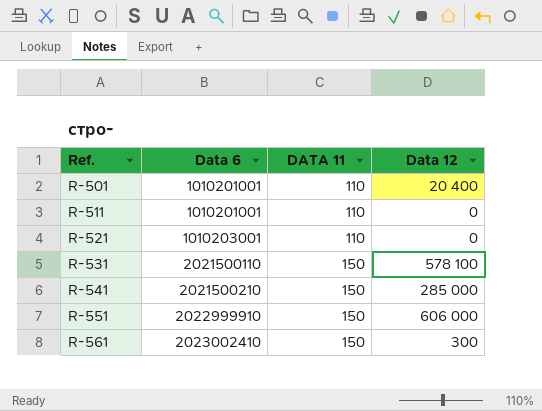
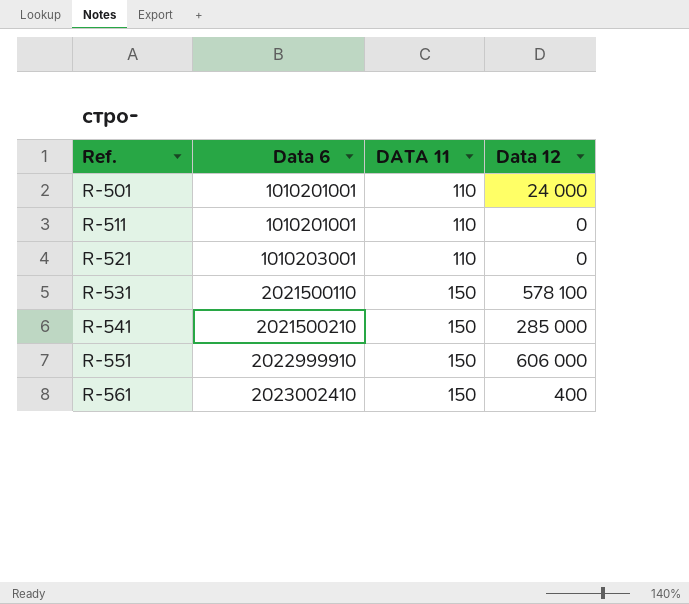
R-501 | Data 12: 20 400 -> 24 000
R-561 | Data 12: 300 -> 400

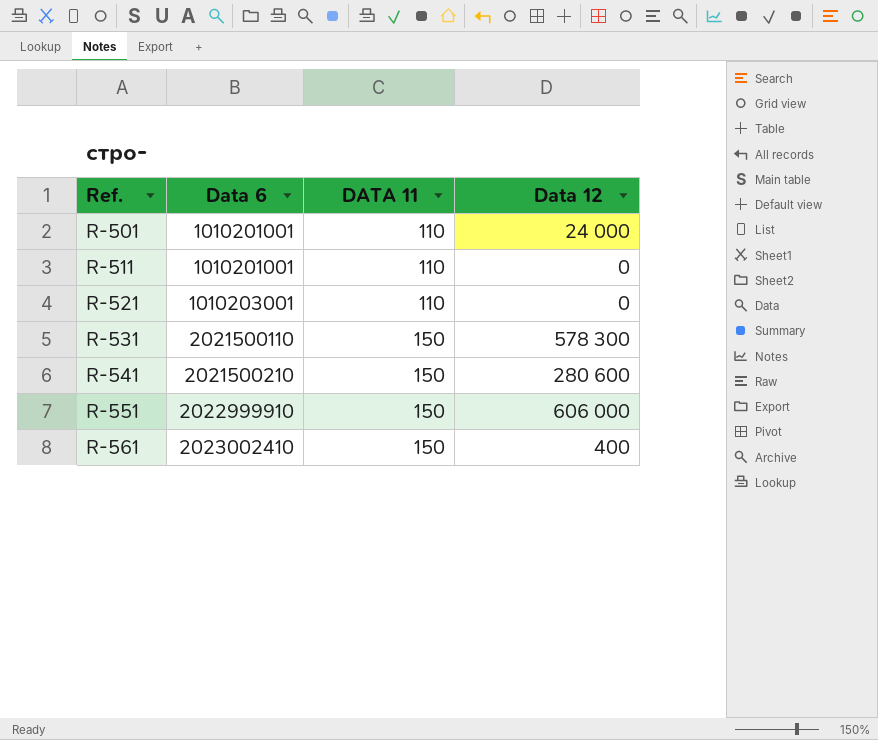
R-531 | Data 12: 578 100 -> 578 300
R-541 | Data 12: 285 000 -> 280 600

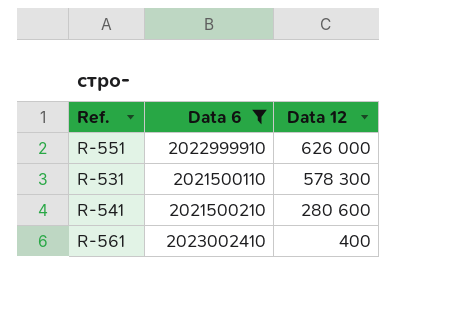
filter: none -> Data 6 >= 2021500110
row order: Ref. ascending -> Data 12 descending
column DATA 11 | position: 3 -> none
R-551 | Data 12: 606 000 -> 626 000

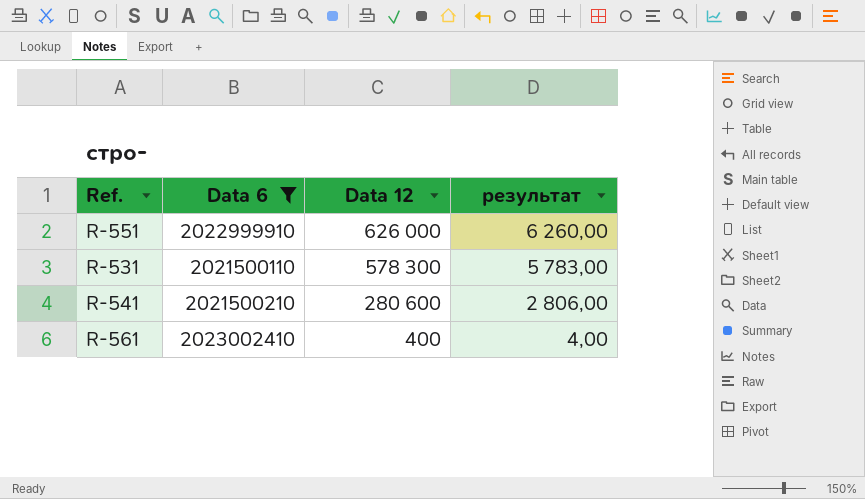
column результат | formula: none -> [Data 12] * 0,01

